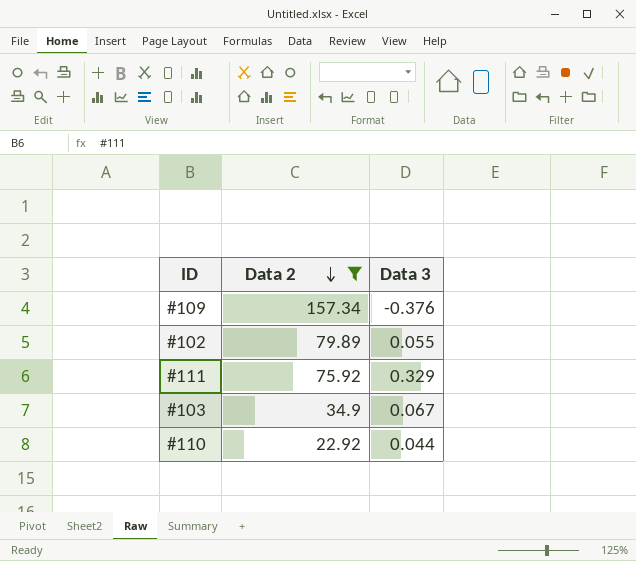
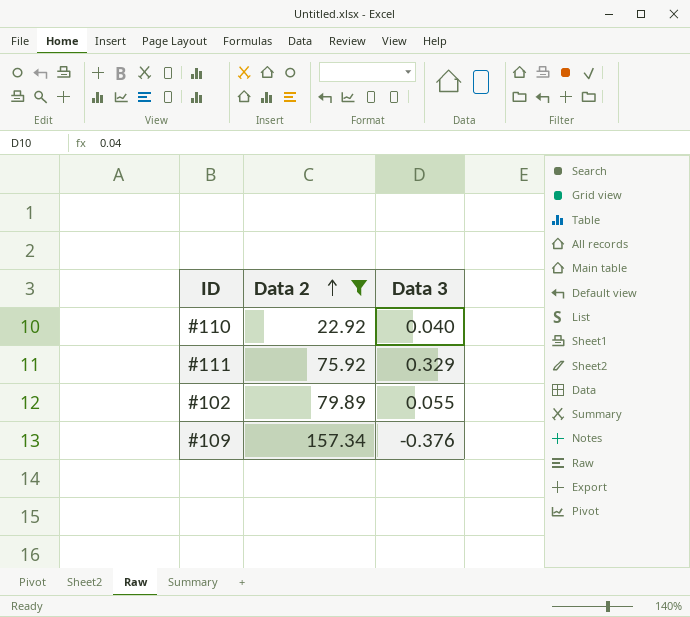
row order: Data 2 descending -> Data 2 ascending
row #103: 34.9 | 0.067 -> none
#110 | Data 3: 0.044 -> 0.040

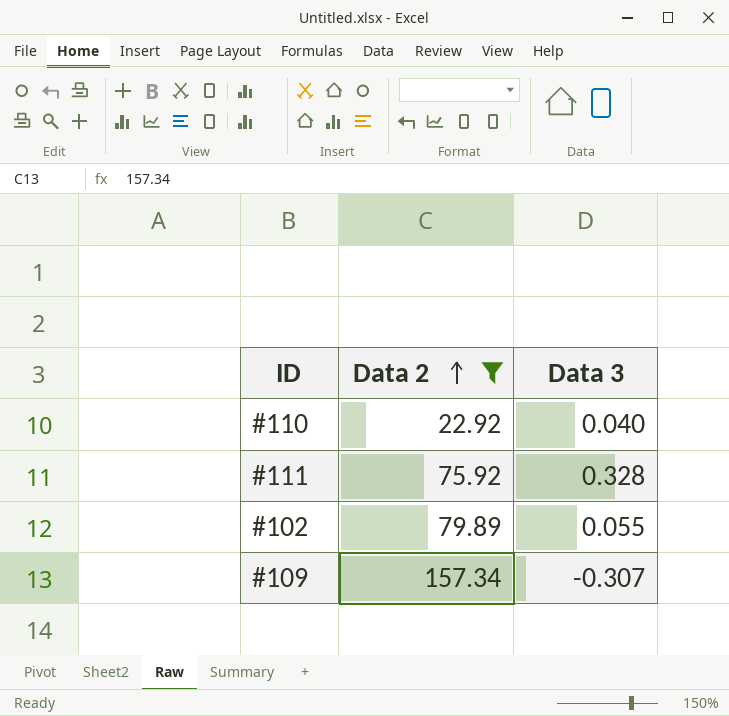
#111 | Data 3: 0.329 -> 0.328
#109 | Data 3: -0.376 -> -0.307

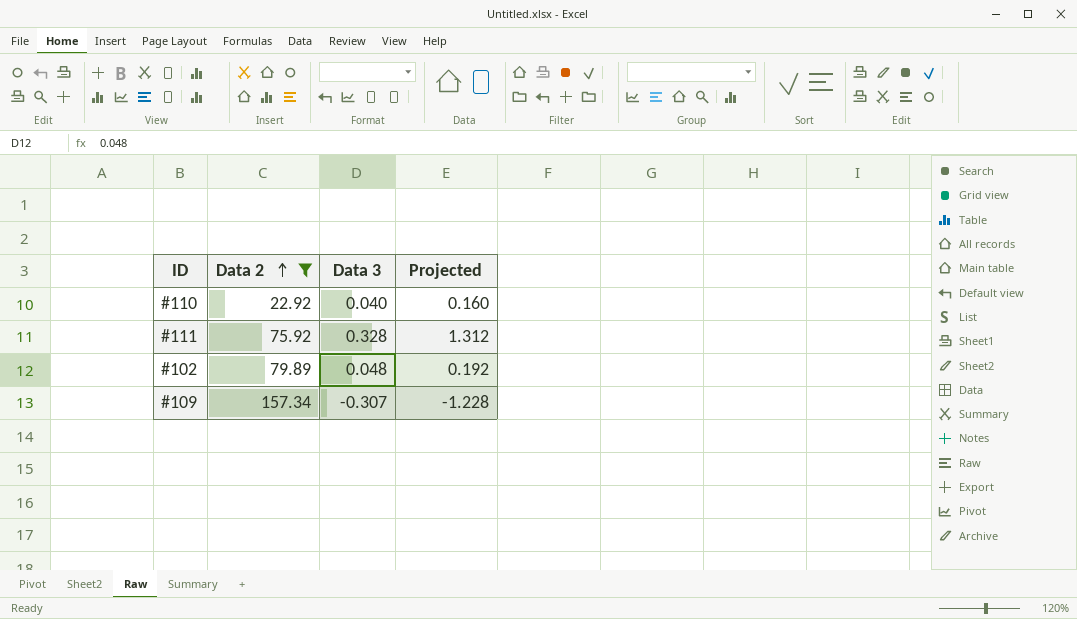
column Projected | formula: none -> [Data 3] * 4
#102 | Data 3: 0.055 -> 0.048

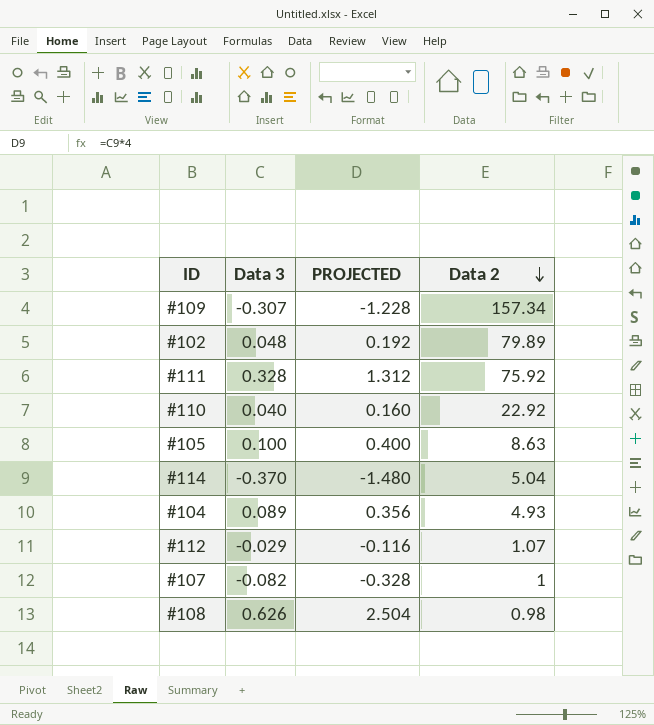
filter: Data 2 >= 22.92 -> none
row order: Data 2 ascending -> Data 2 descending
column name: Projected -> PROJECTED
column Data 2 | position: 2 -> 4

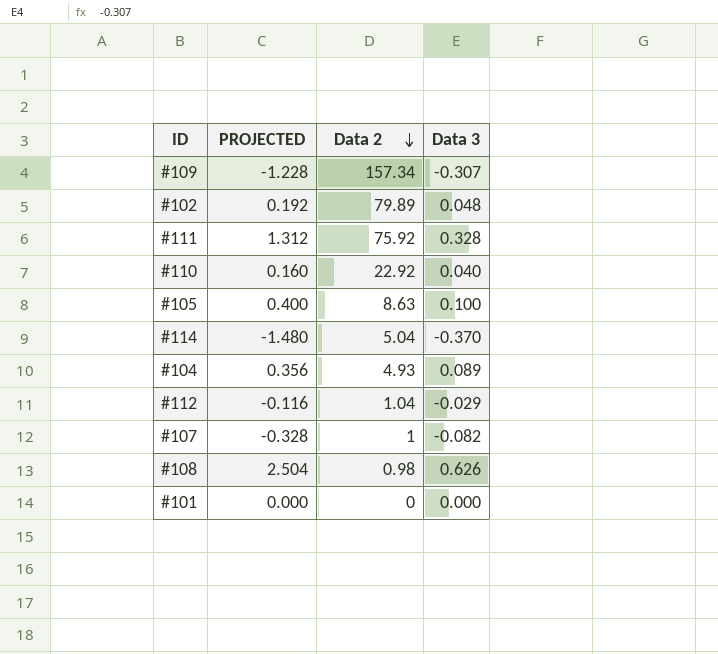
column Data 3 | position: 2 -> 4
#112 | Data 2: 1.07 -> 1.04
row #101: none -> 0.000 | 0 | 0.000

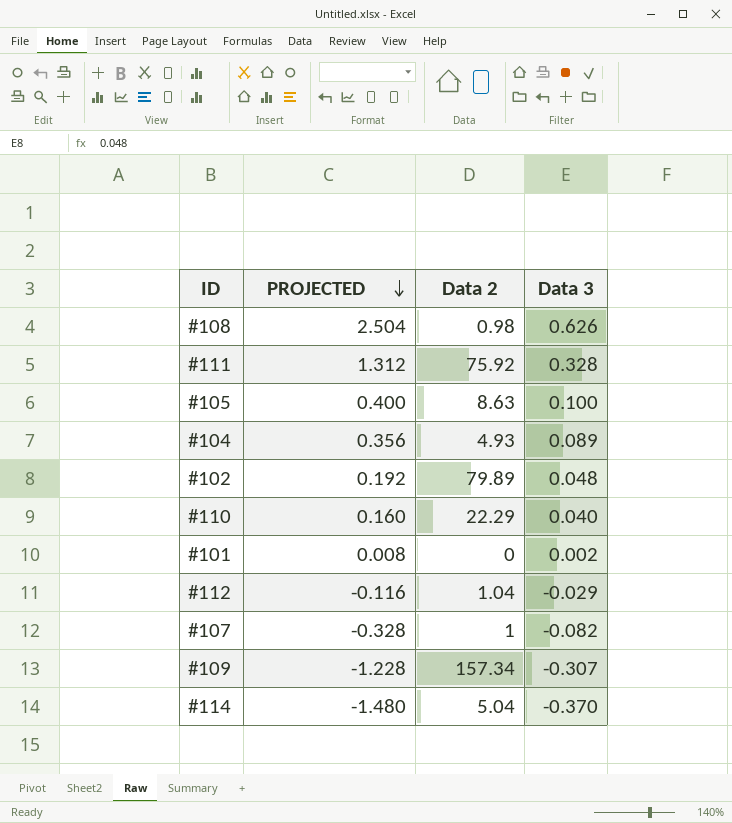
row order: Data 2 descending -> PROJECTED descending
#110 | Data 2: 22.92 -> 22.29
#101 | PROJECTED: 0.000 -> 0.008
#101 | Data 3: 0.000 -> 0.002

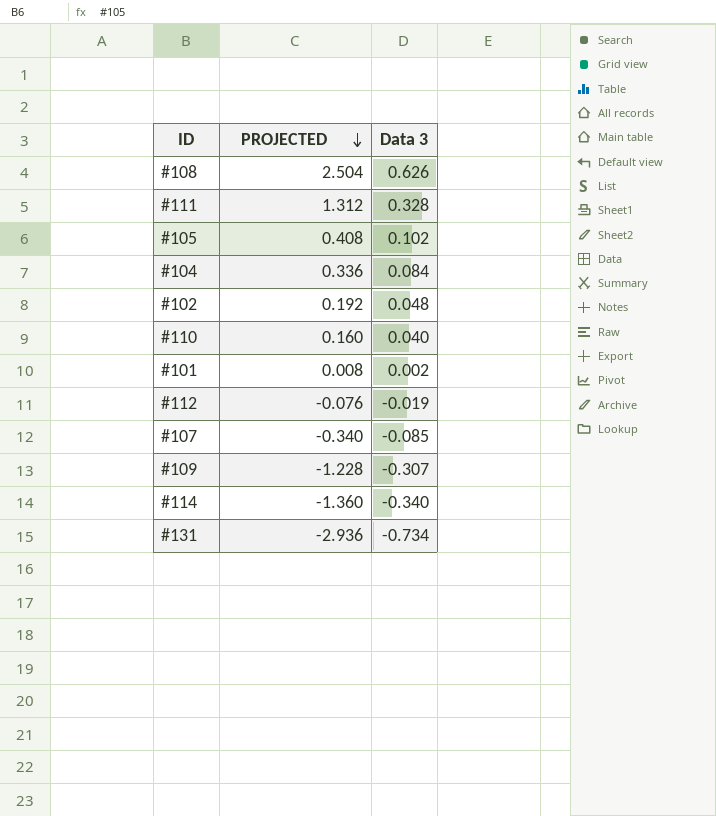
column Data 2 | position: 3 -> none
#105 | PROJECTED: 0.400 -> 0.408
#105 | Data 3: 0.100 -> 0.102
#104 | PROJECTED: 0.356 -> 0.336
#104 | Data 3: 0.089 -> 0.084
#112 | PROJECTED: -0.116 -> -0.076
#112 | Data 3: -0.029 -> -0.019
#107 | PROJECTED: -0.328 -> -0.340
#107 | Data 3: -0.082 -> -0.085
#114 | PROJECTED: -1.480 -> -1.360
#114 | Data 3: -0.370 -> -0.340
row #131: none -> -2.936 | -0.734

